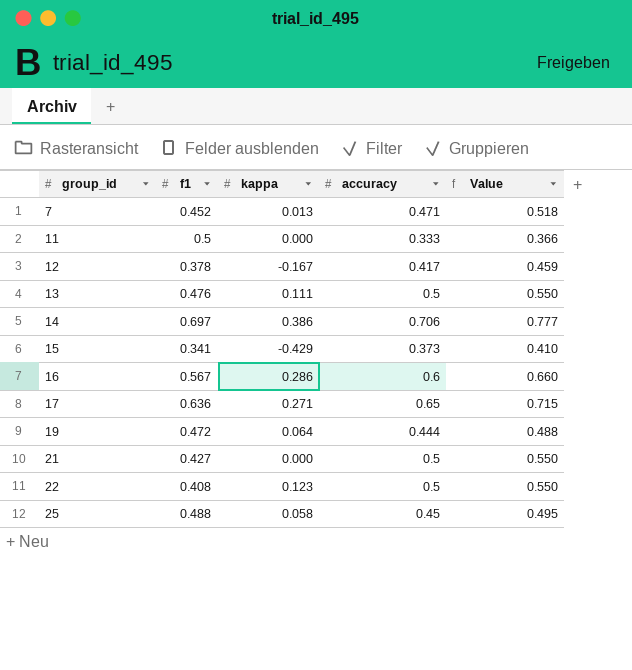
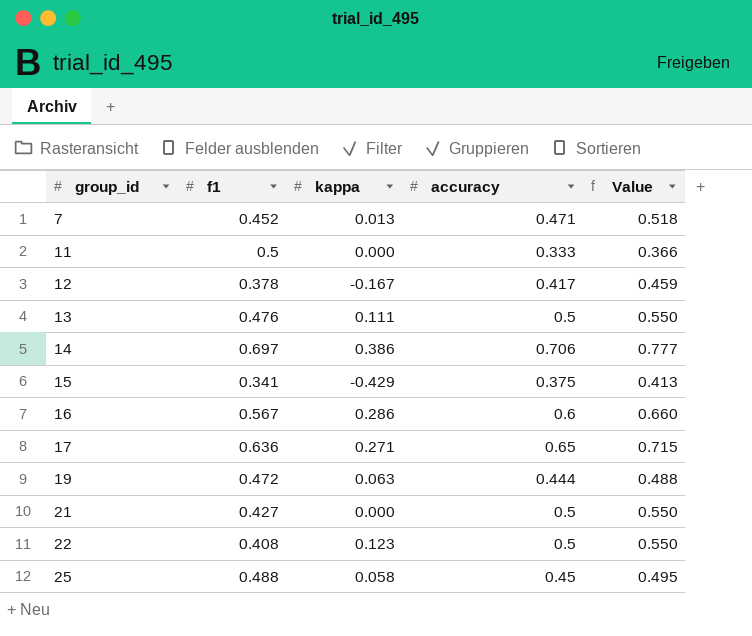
15 | accuracy: 0.373 -> 0.375
15 | Value: 0.410 -> 0.413
19 | kappa: 0.064 -> 0.063

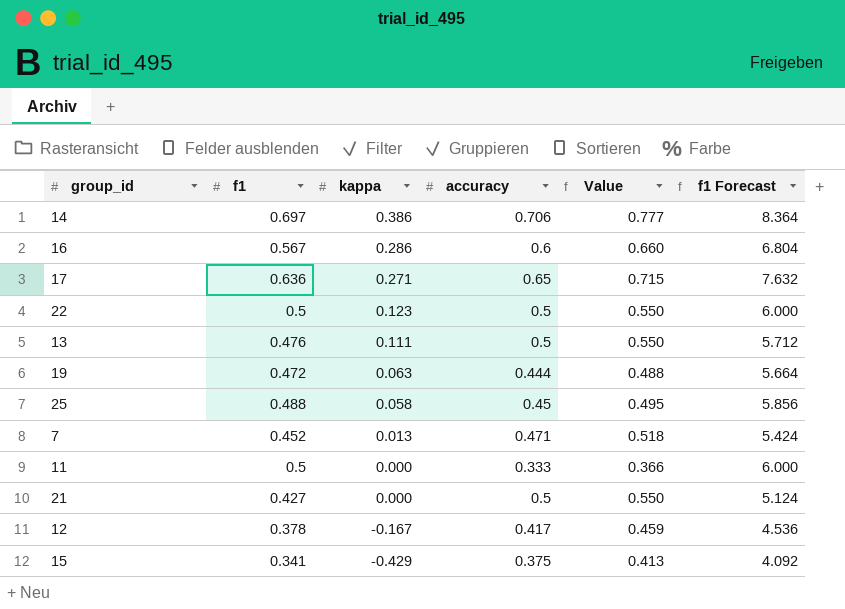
row order: group_id ascending -> kappa descending
column f1 Forecast | formula: none -> [f1] * 12
22 | f1: 0.408 -> 0.5

